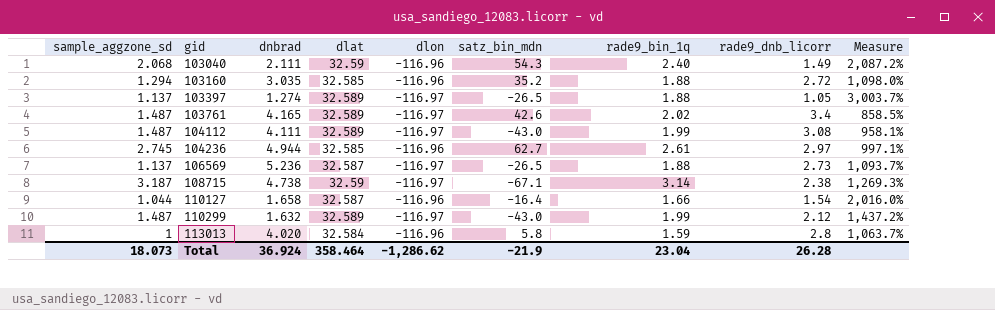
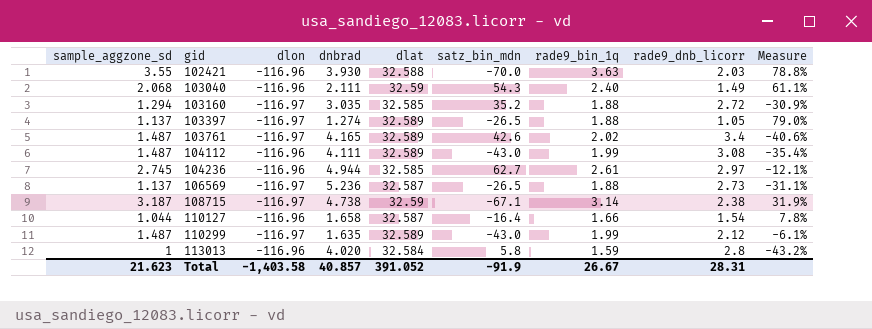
column dlon | position: 5 -> 3
column Measure | formula: ([dlat] - [rade9_dnb_licorr]) / [rade9_dnb_licorr] -> ([rade9_bin_1q] - [rade9_dnb_licorr]) / [rade9_dnb_licorr]
row 102421: none -> 3.55 | -116.96 | 3.930 | 32.588 | -70.0 | 3.63 | 2.03 | 78.8%
103160 | dlon: -116.96 -> -116.97
104112 | dlon: -116.97 -> -116.96
110299 | dnbrad: 1.632 -> 1.635
Total | sample_aggzone_sd: 18.073 -> 21.623
Total | dlon: -1,286.62 -> -1,403.58
Total | dnbrad: 36.924 -> 40.857
Total | dlat: 358.464 -> 391.052
Total | satz_bin_mdn: -21.9 -> -91.9
Total | rade9_bin_1q: 23.04 -> 26.67
Total | rade9_dnb_licorr: 26.28 -> 28.31

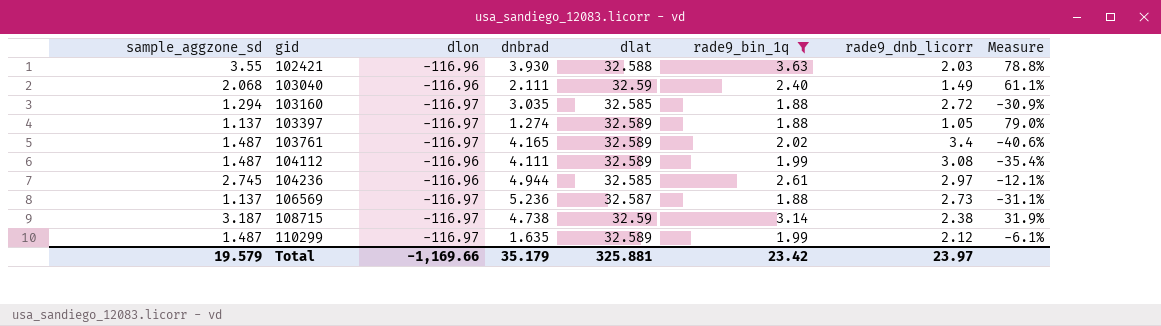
filter: none -> rade9_bin_1q >= 1.88
column satz_bin_mdn | position: 6 -> none
Total | sample_aggzone_sd: 21.623 -> 19.579
Total | dlon: -1,403.58 -> -1,169.66
Total | dnbrad: 40.857 -> 35.179
Total | dlat: 391.052 -> 325.881
Total | rade9_bin_1q: 26.67 -> 23.42
Total | rade9_dnb_licorr: 28.31 -> 23.97

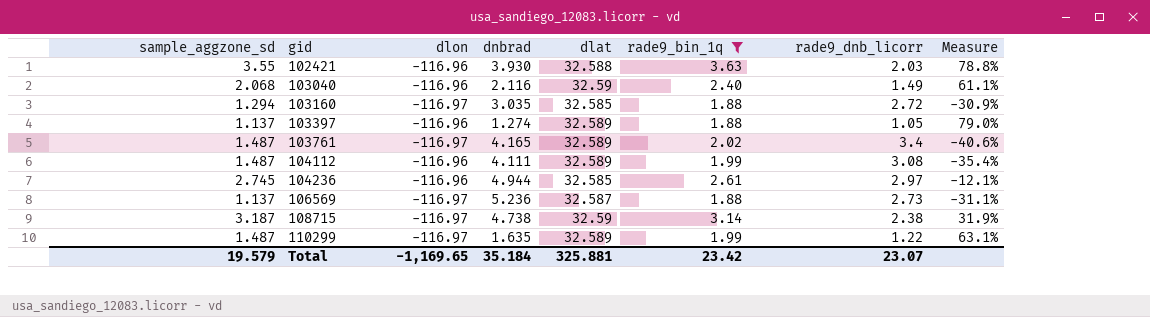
103040 | dnbrad: 2.111 -> 2.116
103397 | dlon: -116.97 -> -116.96
110299 | rade9_dnb_licorr: 2.12 -> 1.22
110299 | Measure: -6.1% -> 63.1%
Total | dlon: -1,169.66 -> -1,169.65
Total | dnbrad: 35.179 -> 35.184
Total | rade9_dnb_licorr: 23.97 -> 23.07

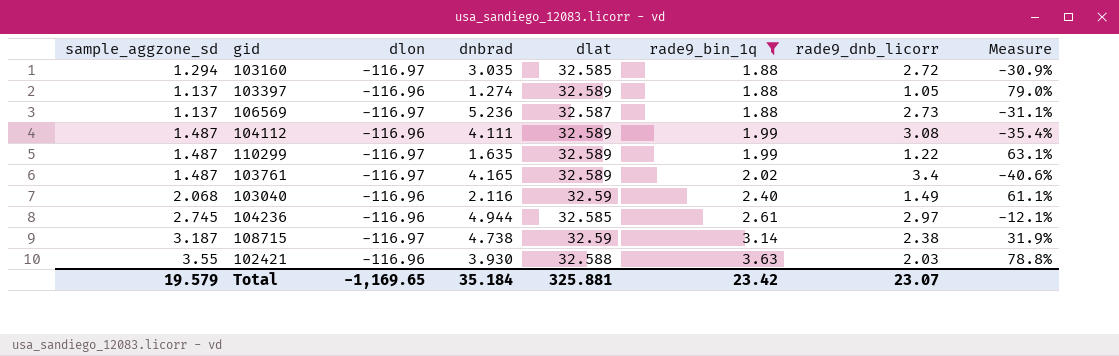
row order: gid ascending -> rade9_bin_1q ascending

